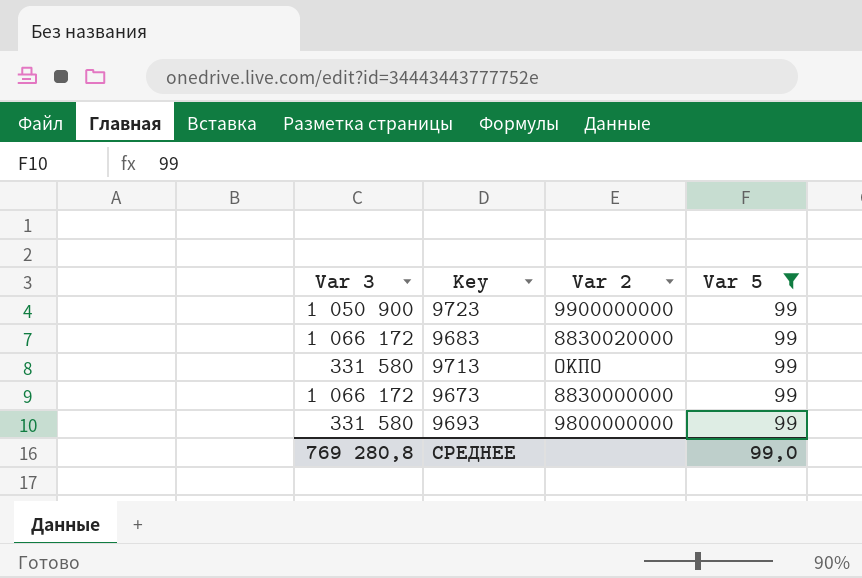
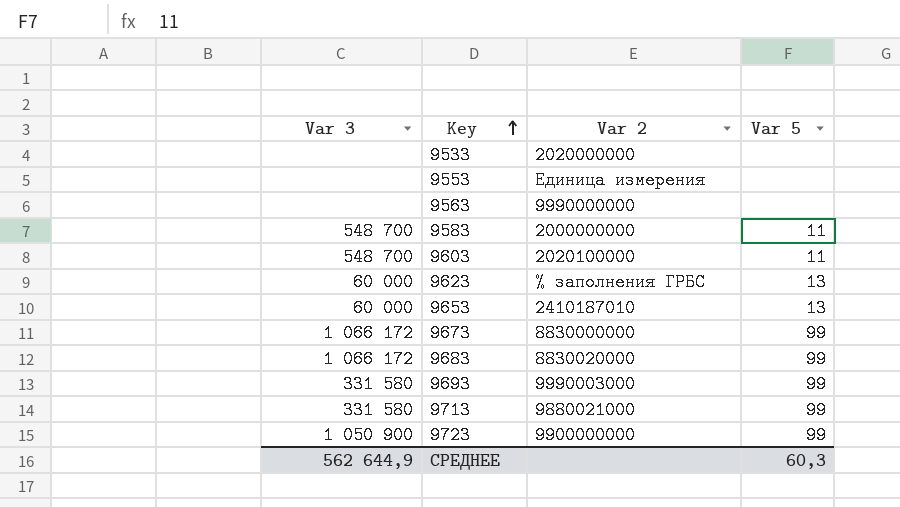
filter: Var 5 = 99 -> none
row order: none -> Key ascending
9693 | Var 2: 9800000000 -> 9990003000
9713 | Var 2: ОКПО -> 9880021000
СРЕДНЕЕ | Var 3: 769 280,8 -> 562 644,9
СРЕДНЕЕ | Var 5: 99,0 -> 60,3

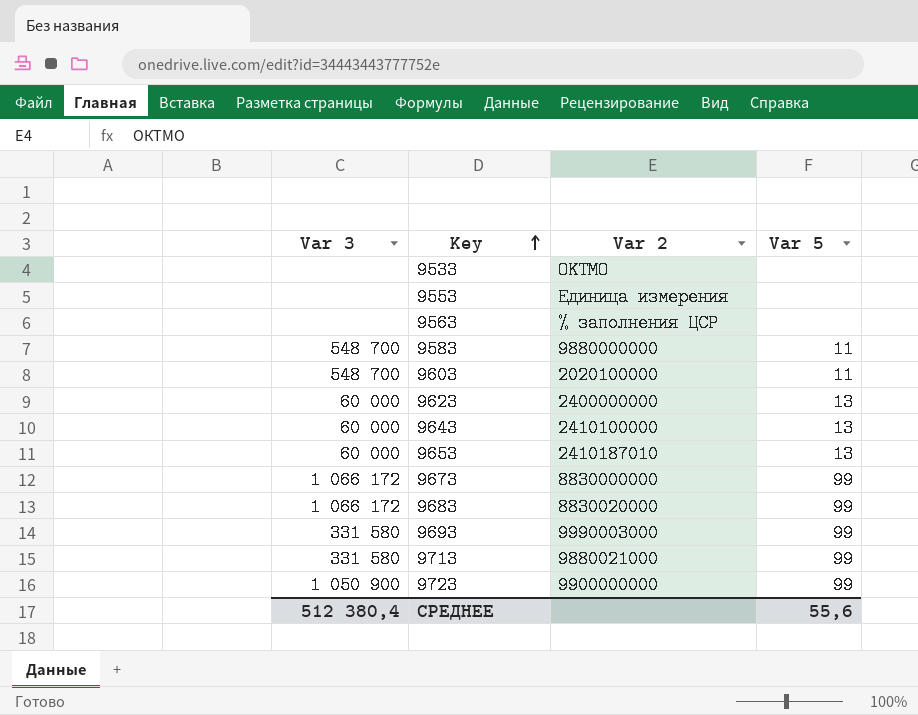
9533 | Var 2: 2020000000 -> ОКТМО
9563 | Var 2: 9990000000 -> % заполнения ЦСР
9583 | Var 2: 2000000000 -> 9880000000
9623 | Var 2: % заполнения ГРБС -> 2400000000
row 9643: none -> 60 000 | 2410100000 | 13
СРЕДНЕЕ | Var 3: 562 644,9 -> 512 380,4
СРЕДНЕЕ | Var 5: 60,3 -> 55,6

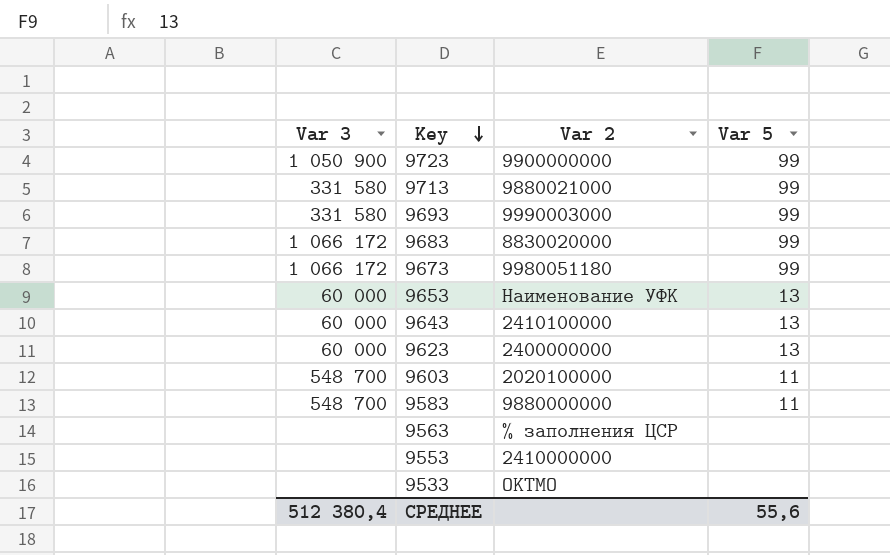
row order: Key ascending -> Key descending
9673 | Var 2: 8830000000 -> 9980051180
9653 | Var 2: 2410187010 -> Наименование УФК
9553 | Var 2: Единица измерения -> 2410000000

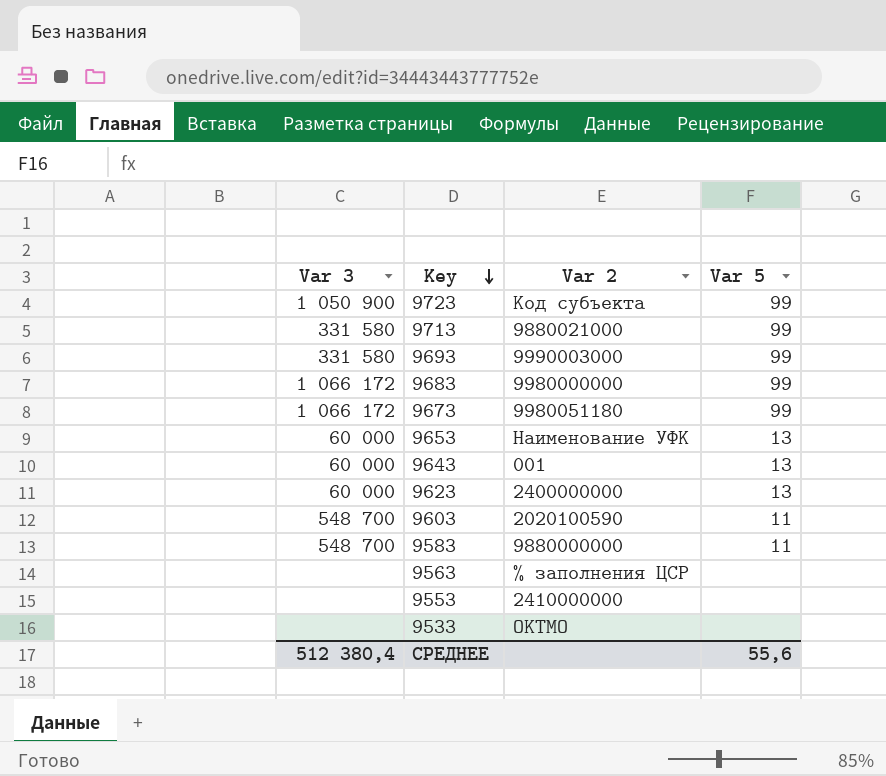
9723 | Var 2: 9900000000 -> Код субъекта
9683 | Var 2: 8830020000 -> 9980000000
9643 | Var 2: 2410100000 -> 001
9603 | Var 2: 2020100000 -> 2020100590

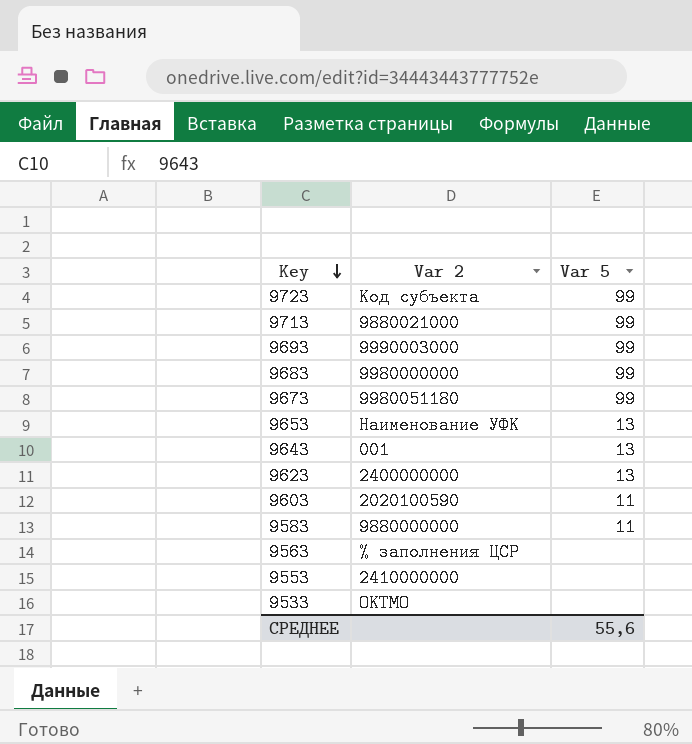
column Var 3 | position: 1 -> none

